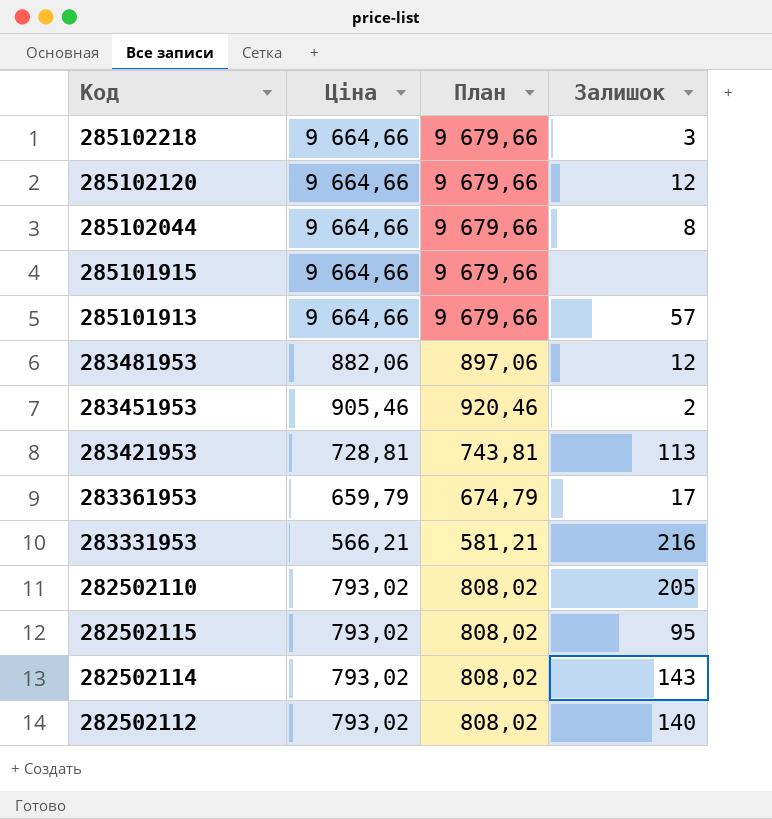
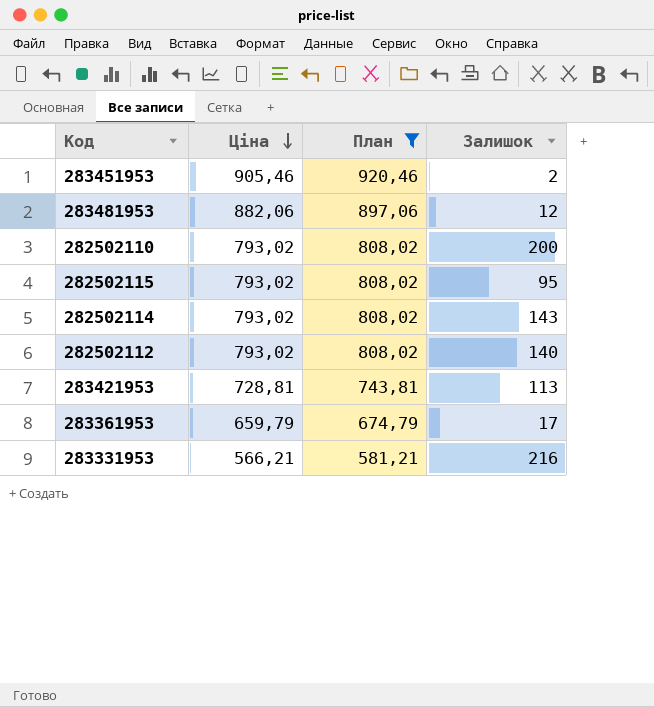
filter: none -> План != 9 679,66
row order: none -> Ціна descending
282502110 | Залишок: 205 -> 200

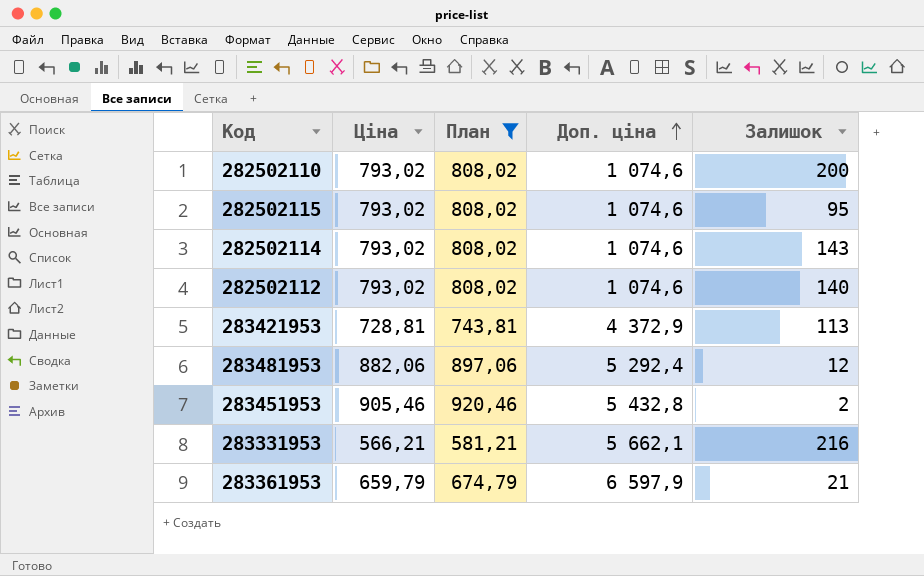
row order: Ціна descending -> Доп. ціна ascending
column Доп. ціна | position: none -> 4
283361953 | Залишок: 17 -> 21

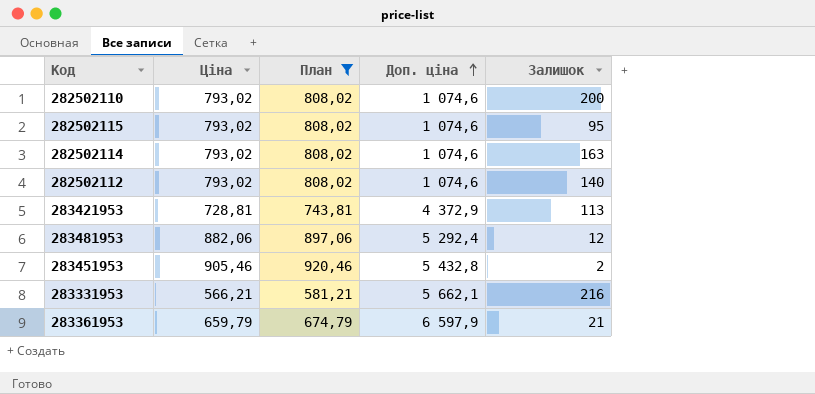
282502114 | Залишок: 143 -> 163

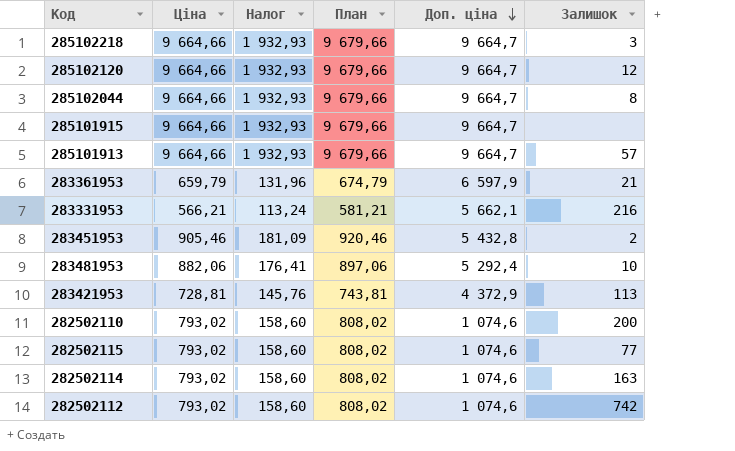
filter: План != 9 679,66 -> none
row order: Доп. ціна ascending -> Доп. ціна descending
column Налог | formula: none -> [Ціна] * 0,2
283481953 | Залишок: 12 -> 10
282502115 | Залишок: 95 -> 77
282502112 | Залишок: 140 -> 742

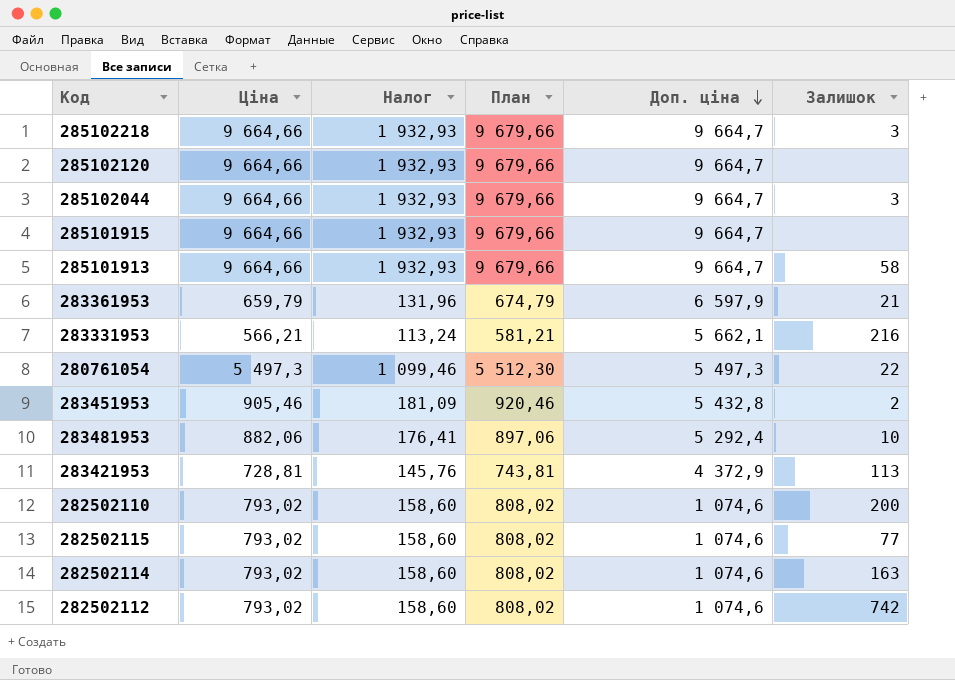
285102120 | Залишок: 12 -> none
285102044 | Залишок: 8 -> 3
285101913 | Залишок: 57 -> 58
row 280761054: none -> 5 497,3 | 1 099,46 | 5 512,30 | 5 497,3 | 22

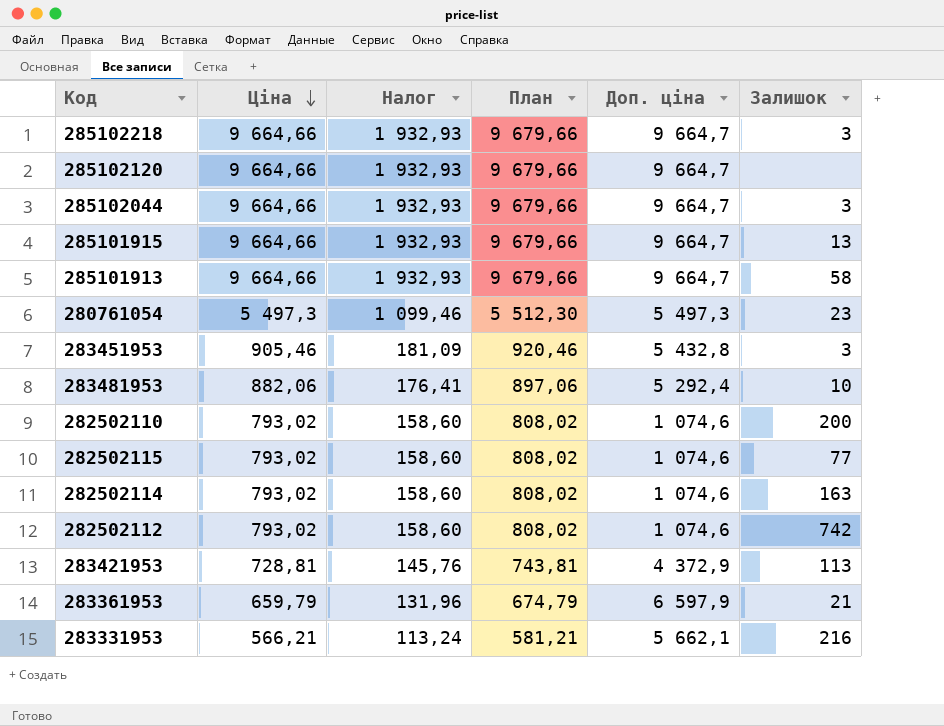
row order: Доп. ціна descending -> Ціна descending
285101915 | Залишок: none -> 13
280761054 | Залишок: 22 -> 23
283451953 | Залишок: 2 -> 3

